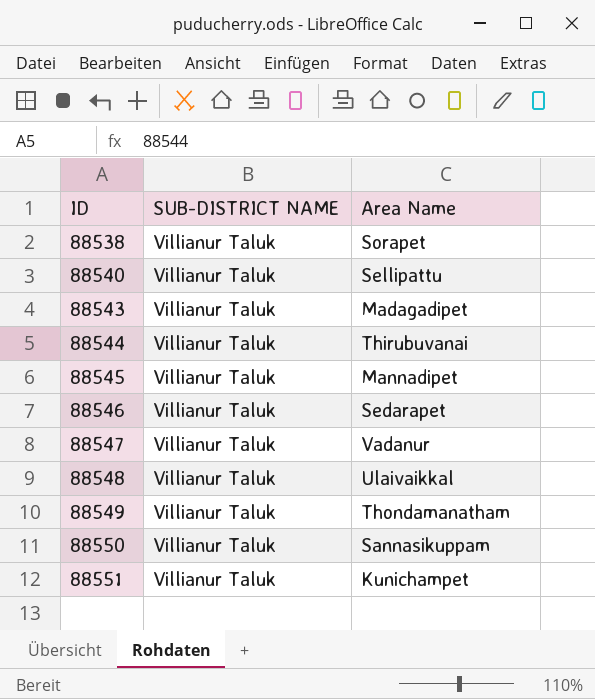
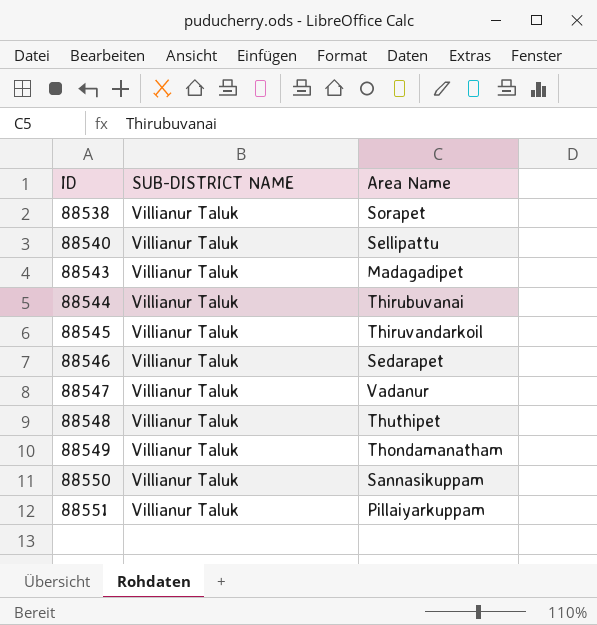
88545 | Area Name: Mannadipet -> Thiruvandarkoil
88548 | Area Name: Ulaivaikkal -> Thuthipet
88551 | Area Name: Kunichampet -> Pillaiyarkuppam

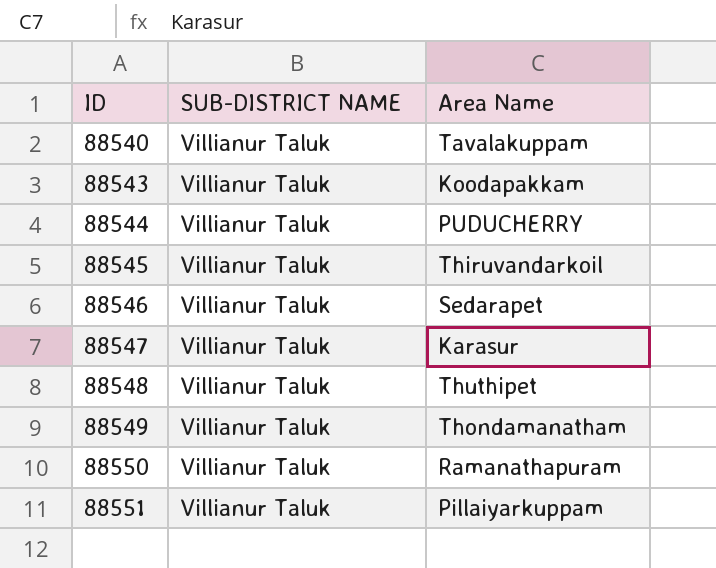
row 88538: Villianur Taluk | Sorapet -> none
88540 | Area Name: Sellipattu -> Tavalakuppam
88543 | Area Name: Madagadipet -> Koodapakkam
88544 | Area Name: Thirubuvanai -> PUDUCHERRY
88547 | Area Name: Vadanur -> Karasur
88550 | Area Name: Sannasikuppam -> Ramanathapuram

